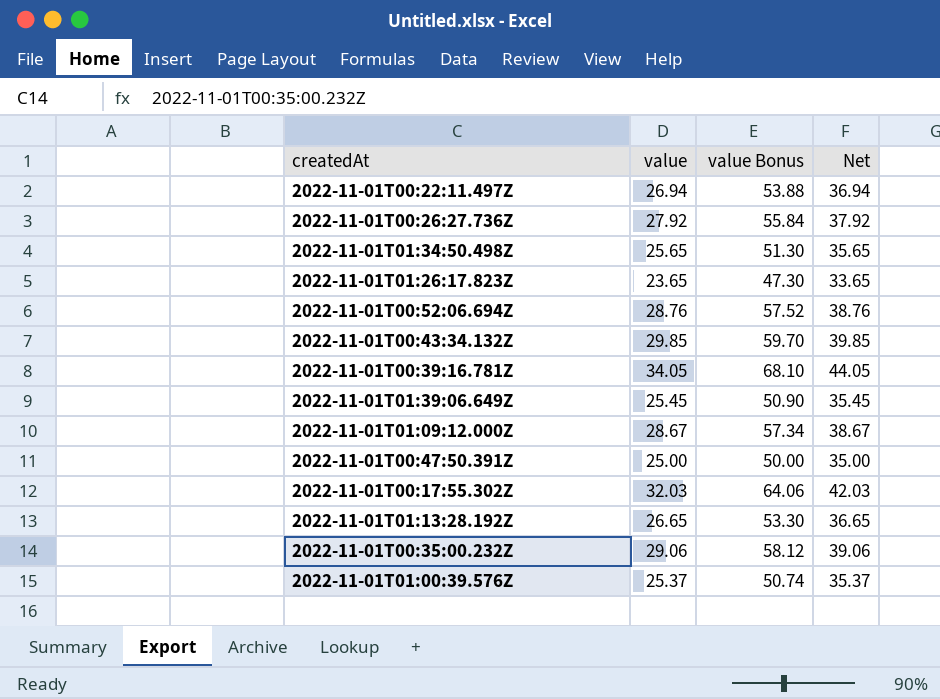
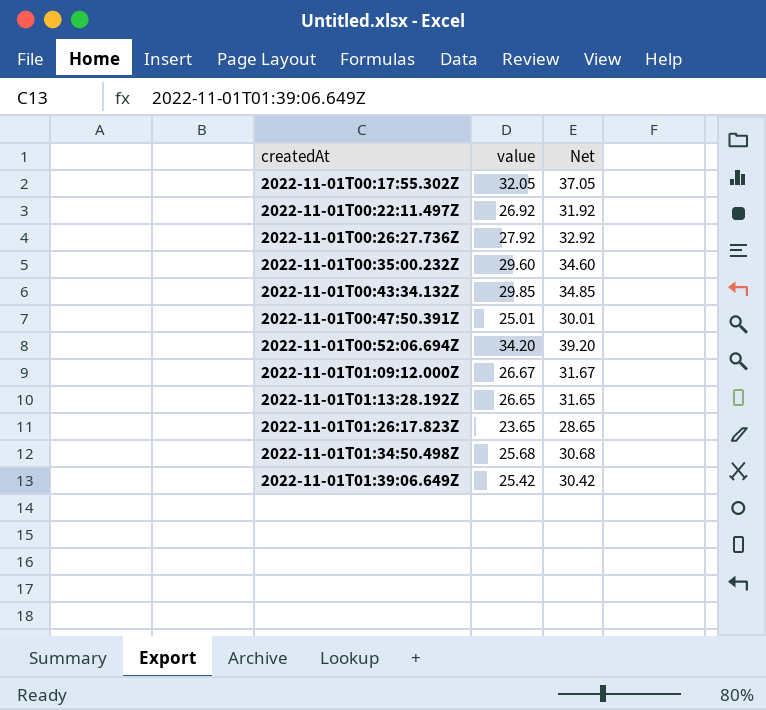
row order: none -> createdAt ascending
column value Bonus | formula: [value] * 2 -> none
column Net | formula: [value] + 10 -> [value] + 5
row 2022-11-01T00:39:16.781Z: 34.05 | 68.10 | 44.05 -> none
row 2022-11-01T01:00:39.576Z: 25.37 | 50.74 | 35.37 -> none
2022-11-01T00:17:55.302Z | value: 32.03 -> 32.05
2022-11-01T00:22:11.497Z | value: 26.94 -> 26.92
2022-11-01T00:35:00.232Z | value: 29.06 -> 29.60
2022-11-01T00:47:50.391Z | value: 25.00 -> 25.01
2022-11-01T00:52:06.694Z | value: 28.76 -> 34.20
2022-11-01T01:09:12.000Z | value: 28.67 -> 26.67
2022-11-01T01:34:50.498Z | value: 25.65 -> 25.68
2022-11-01T01:39:06.649Z | value: 25.45 -> 25.42

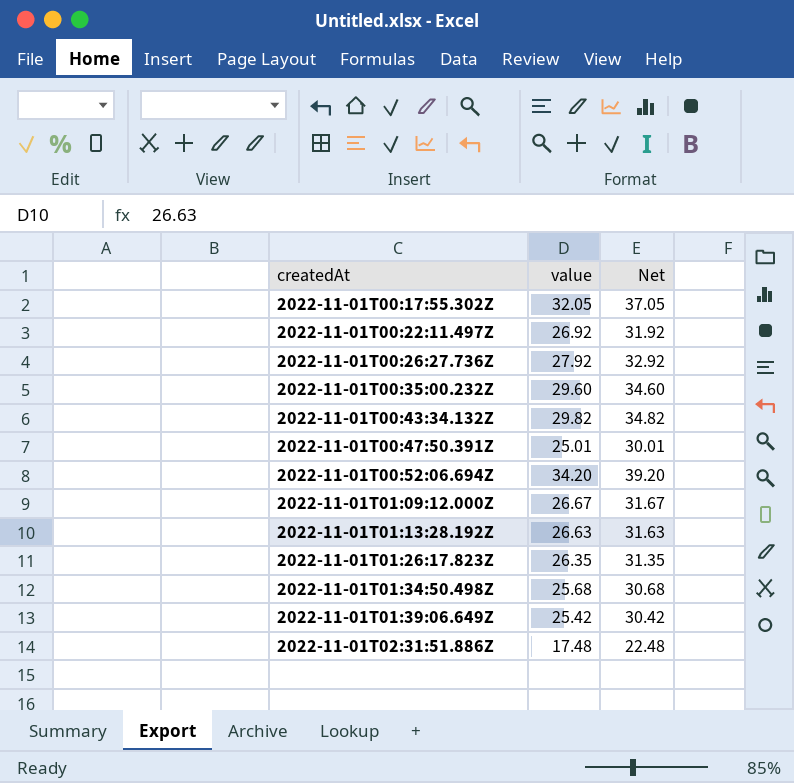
2022-11-01T00:43:34.132Z | value: 29.85 -> 29.82
2022-11-01T00:43:34.132Z | Net: 34.85 -> 34.82
2022-11-01T01:13:28.192Z | value: 26.65 -> 26.63
2022-11-01T01:13:28.192Z | Net: 31.65 -> 31.63
2022-11-01T01:26:17.823Z | value: 23.65 -> 26.35
2022-11-01T01:26:17.823Z | Net: 28.65 -> 31.35
row 2022-11-01T02:31:51.886Z: none -> 17.48 | 22.48

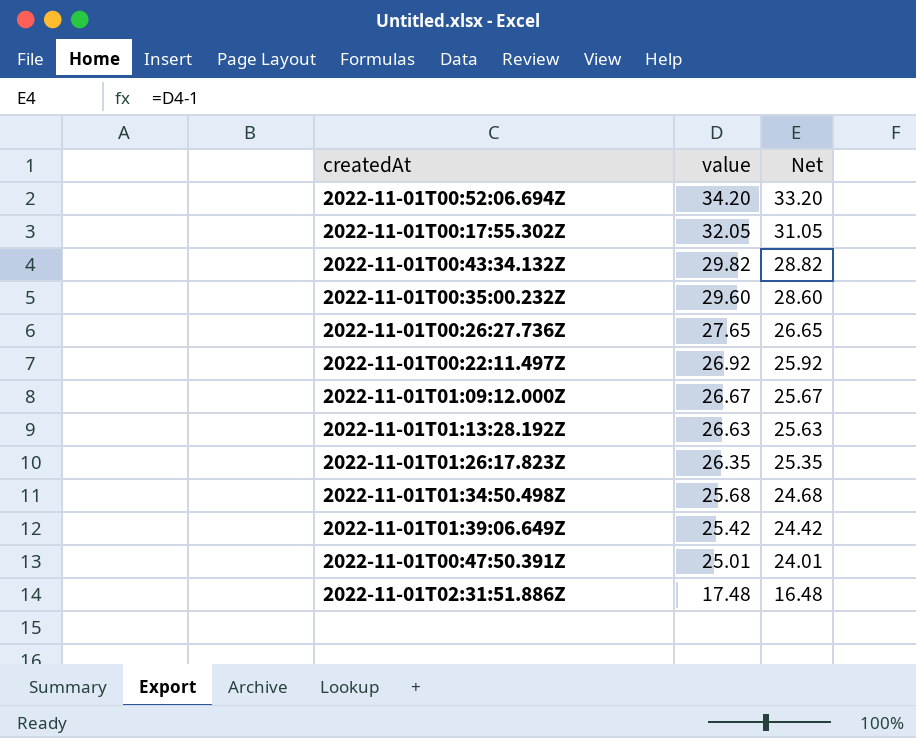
row order: createdAt ascending -> value descending
column Net | formula: [value] + 5 -> [value] - 1
2022-11-01T00:26:27.736Z | value: 27.92 -> 27.65

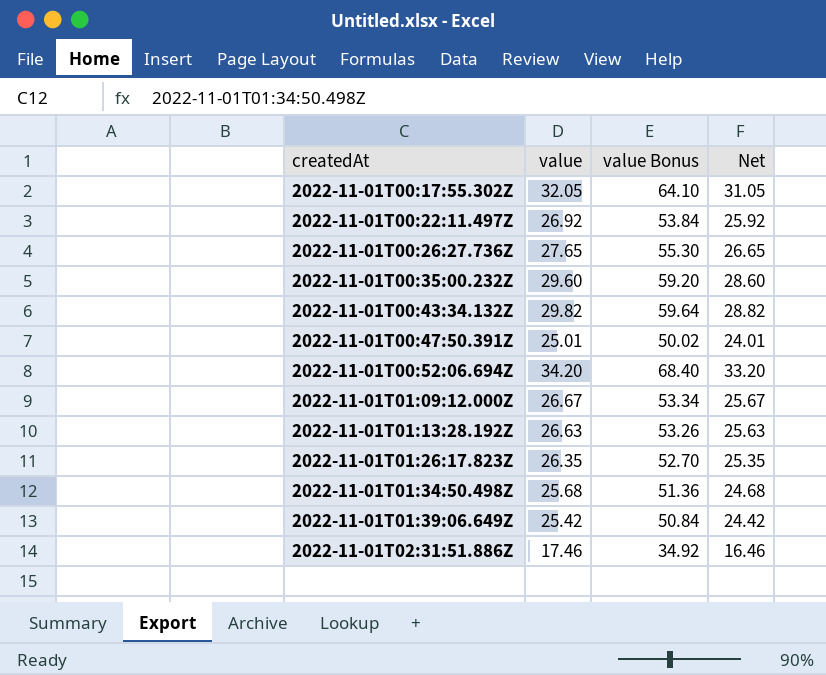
row order: value descending -> createdAt ascending
column value Bonus | formula: none -> [value] * 2
2022-11-01T02:31:51.886Z | value: 17.48 -> 17.46
2022-11-01T02:31:51.886Z | Net: 16.48 -> 16.46

